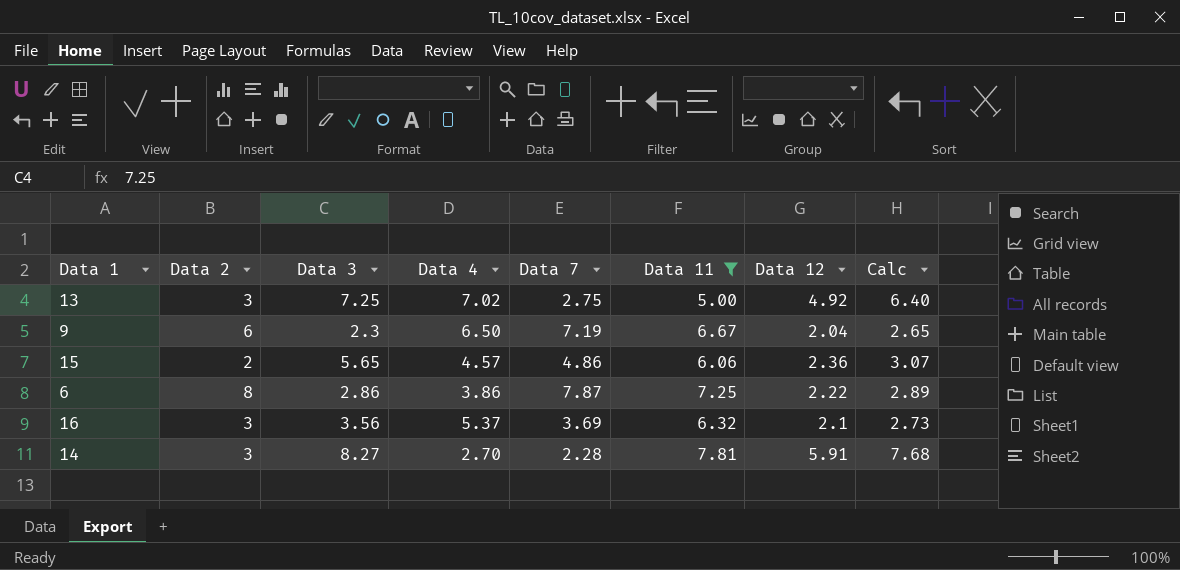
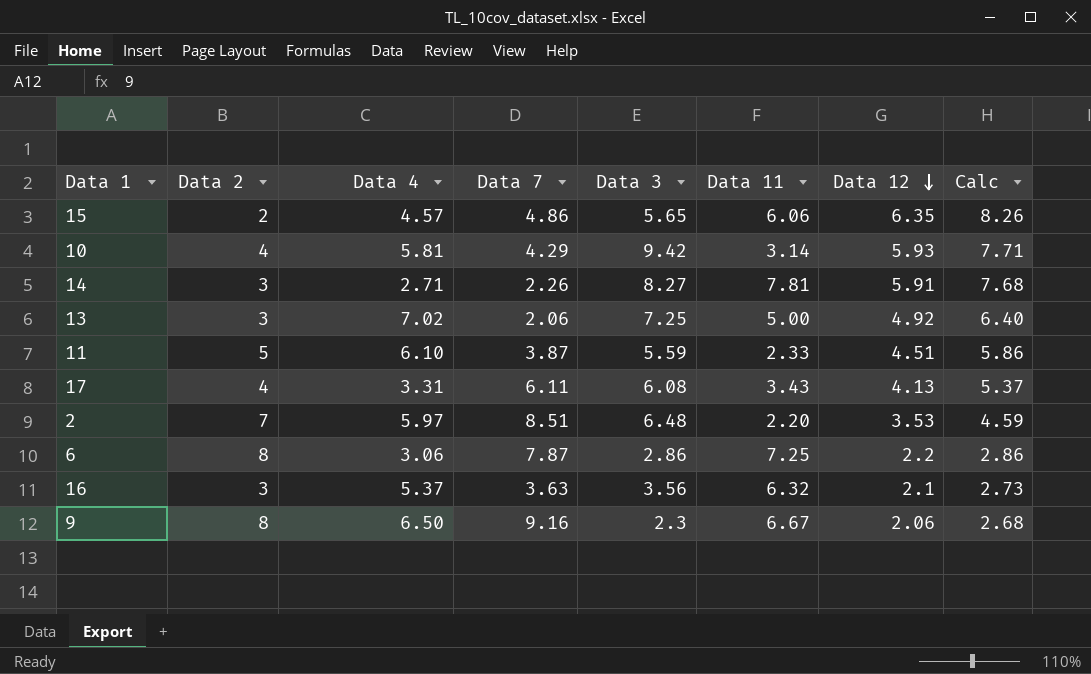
filter: Data 11 >= 5.00 -> none
row order: none -> Data 12 descending
column Data 3 | position: 3 -> 5
15 | Data 12: 2.36 -> 6.35
15 | Calc: 3.07 -> 8.26
14 | Data 4: 2.70 -> 2.71
14 | Data 7: 2.28 -> 2.26
13 | Data 7: 2.75 -> 2.06
6 | Data 4: 3.86 -> 3.06
6 | Data 12: 2.22 -> 2.2
6 | Calc: 2.89 -> 2.86
16 | Data 7: 3.69 -> 3.63
9 | Data 2: 6 -> 8
9 | Data 7: 7.19 -> 9.16
9 | Data 12: 2.04 -> 2.06
9 | Calc: 2.65 -> 2.68

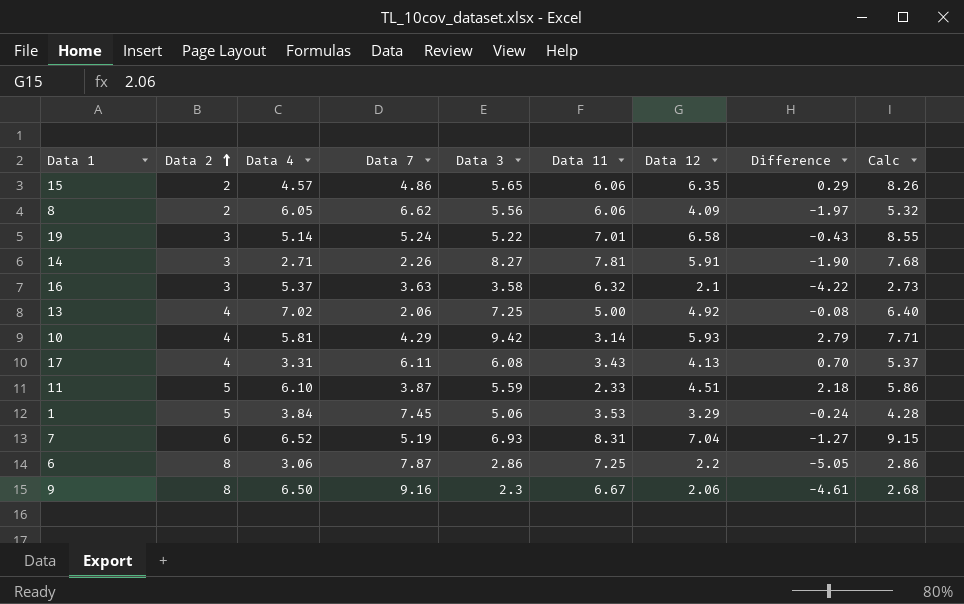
row order: Data 12 descending -> Data 2 ascending
column Difference | formula: none -> [Data 12] - [Data 11]
row 2: 7 | 5.97 | 8.51 | 6.48 | 2.20 | 3.53 | 4.59 -> none
row 8: none -> 2 | 6.05 | 6.62 | 5.56 | 6.06 | 4.09 | -1.97 | 5.32
row 19: none -> 3 | 5.14 | 5.24 | 5.22 | 7.01 | 6.58 | -0.43 | 8.55
16 | Data 3: 3.56 -> 3.58
13 | Data 2: 3 -> 4
row 1: none -> 5 | 3.84 | 7.45 | 5.06 | 3.53 | 3.29 | -0.24 | 4.28
row 7: none -> 6 | 6.52 | 5.19 | 6.93 | 8.31 | 7.04 | -1.27 | 9.15

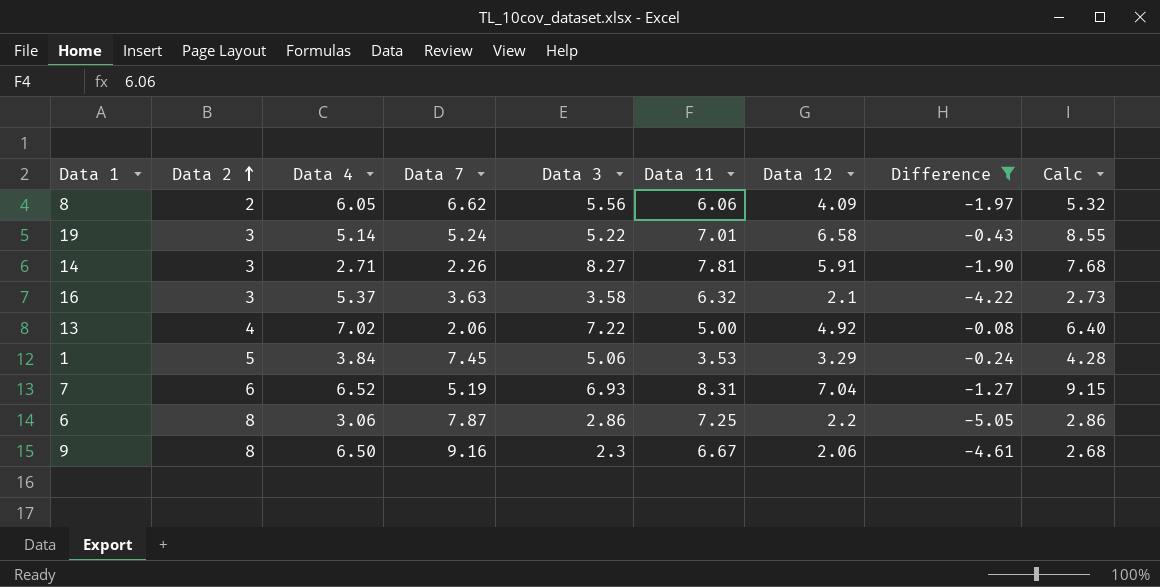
filter: none -> Difference <= -0.08
13 | Data 3: 7.25 -> 7.22

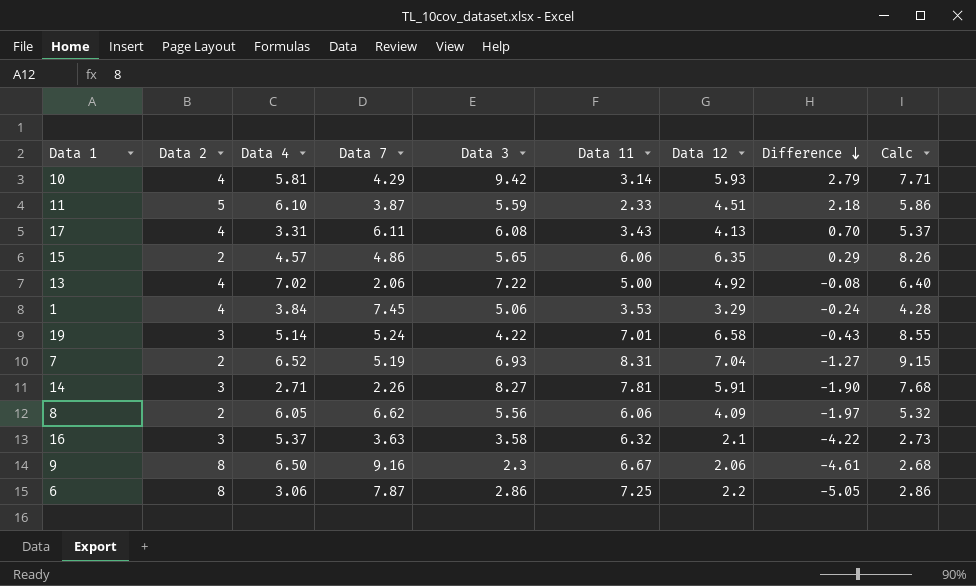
filter: Difference <= -0.08 -> none
row order: Data 2 ascending -> Difference descending
1 | Data 2: 5 -> 4
19 | Data 3: 5.22 -> 4.22
7 | Data 2: 6 -> 2

